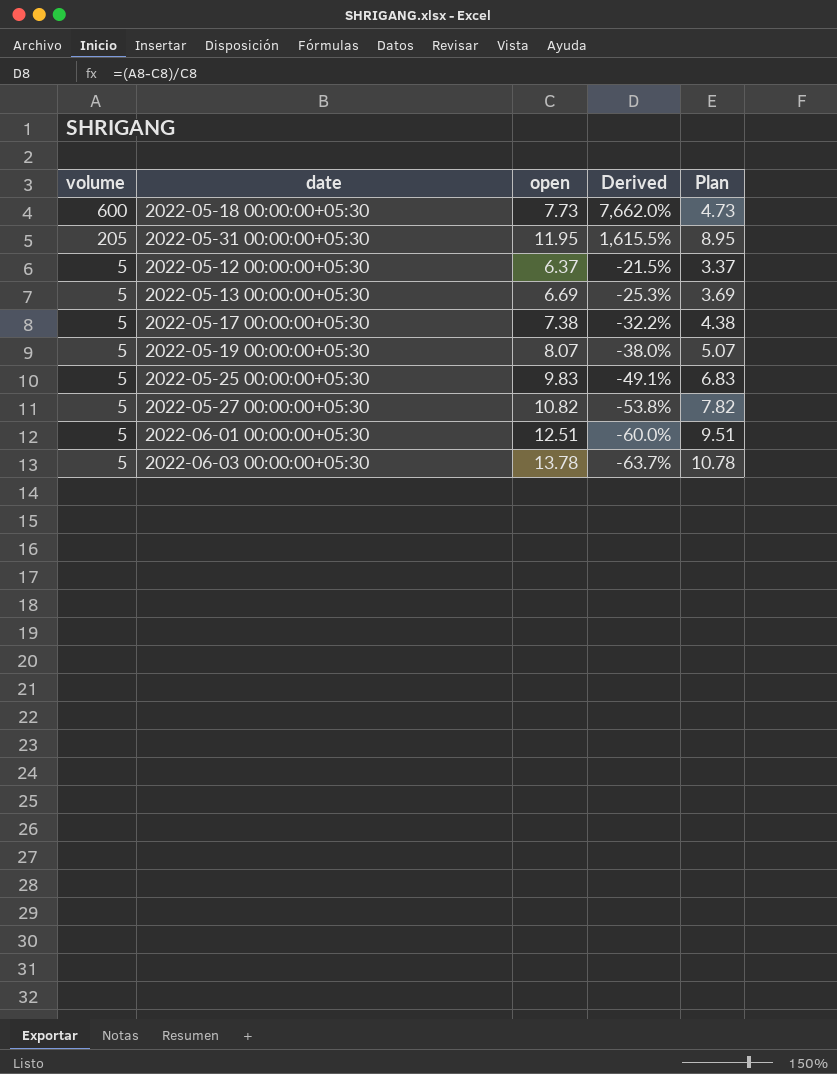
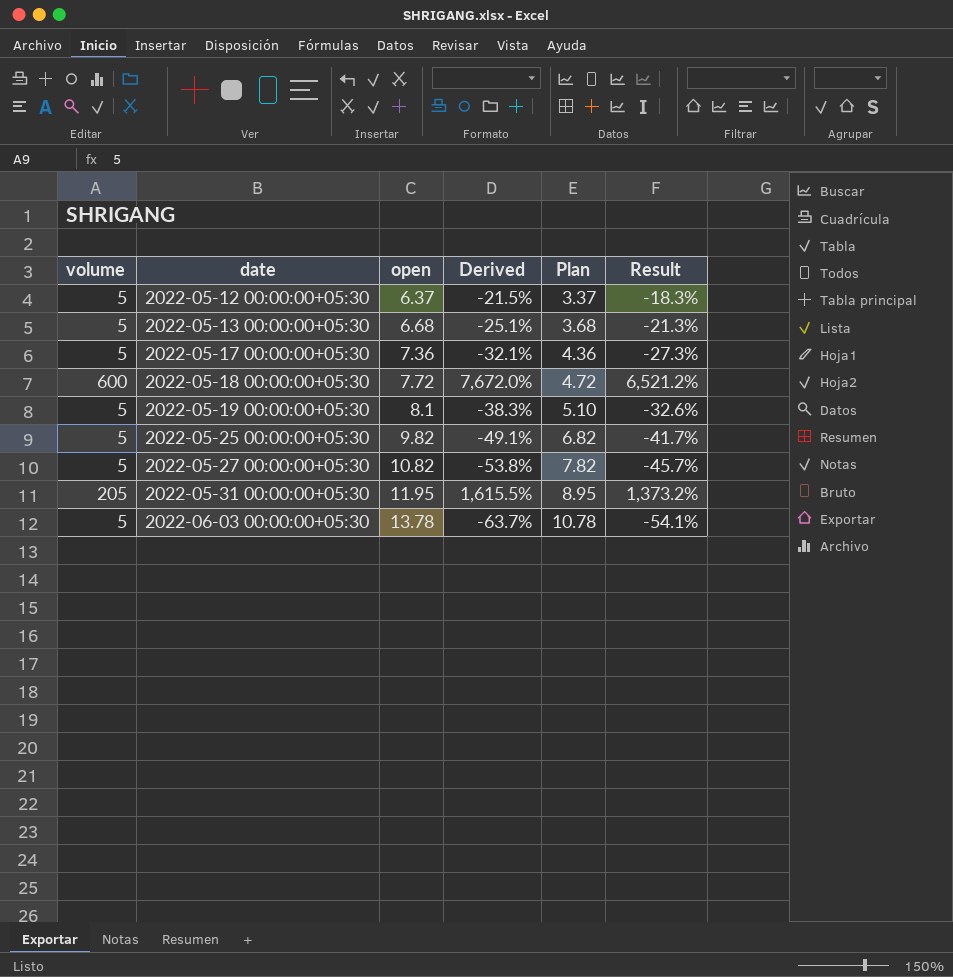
row order: volume descending -> date ascending
column Result | formula: none -> [Derived] * 0.85
row 2022-06-01 00:00:00+05:30: 5 | 12.51 | -60.0% | 9.51 -> none
2022-05-13 00:00:00+05:30 | open: 6.69 -> 6.68
2022-05-13 00:00:00+05:30 | Derived: -25.3% -> -25.1%
2022-05-13 00:00:00+05:30 | Plan: 3.69 -> 3.68
2022-05-17 00:00:00+05:30 | open: 7.38 -> 7.36
2022-05-17 00:00:00+05:30 | Derived: -32.2% -> -32.1%
2022-05-17 00:00:00+05:30 | Plan: 4.38 -> 4.36
2022-05-18 00:00:00+05:30 | open: 7.73 -> 7.72
2022-05-18 00:00:00+05:30 | Derived: 7,662.0% -> 7,672.0%
2022-05-18 00:00:00+05:30 | Plan: 4.73 -> 4.72
2022-05-19 00:00:00+05:30 | open: 8.07 -> 8.1
2022-05-19 00:00:00+05:30 | Derived: -38.0% -> -38.3%
2022-05-19 00:00:00+05:30 | Plan: 5.07 -> 5.10
2022-05-25 00:00:00+05:30 | open: 9.83 -> 9.82
2022-05-25 00:00:00+05:30 | Plan: 6.83 -> 6.82

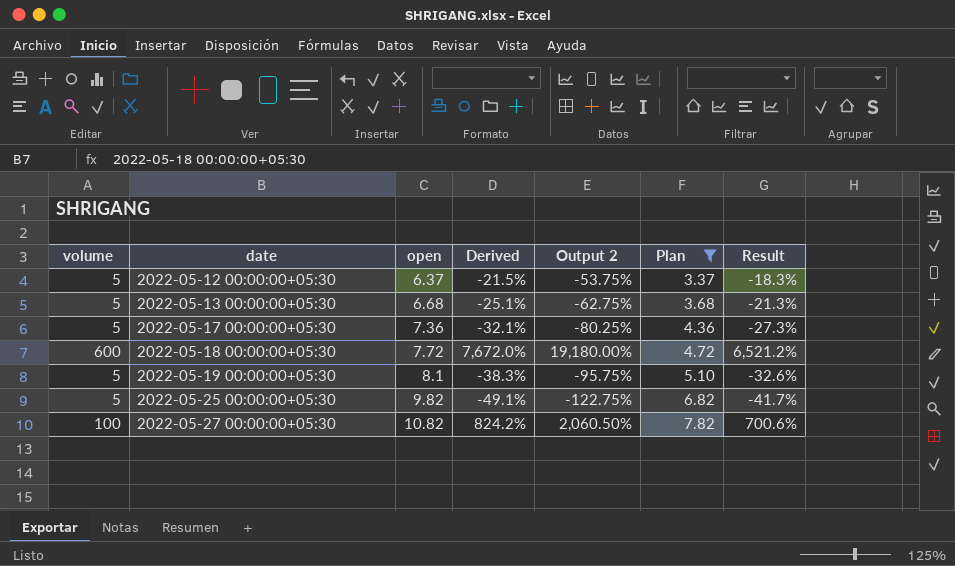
filter: none -> Plan <= 7.82
column Output 2 | formula: none -> [Derived] * 2.5
2022-05-27 00:00:00+05:30 | volume: 5 -> 100
2022-05-27 00:00:00+05:30 | Derived: -53.8% -> 824.2%
2022-05-27 00:00:00+05:30 | Result: -45.7% -> 700.6%

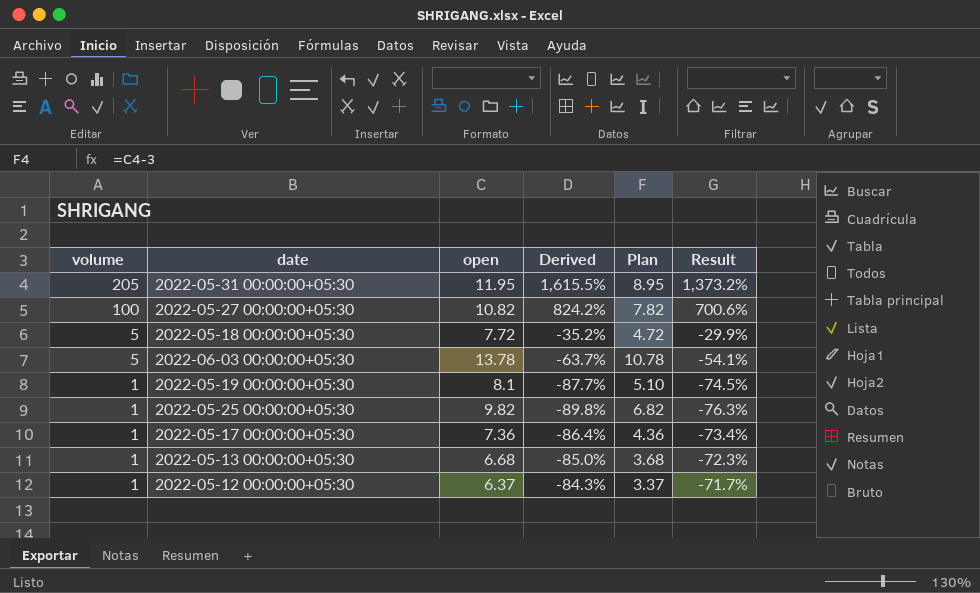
filter: Plan <= 7.82 -> none
row order: date ascending -> volume descending
column Output 2 | formula: [Derived] * 2.5 -> none
2022-05-18 00:00:00+05:30 | volume: 600 -> 5
2022-05-18 00:00:00+05:30 | Derived: 7,672.0% -> -35.2%
2022-05-18 00:00:00+05:30 | Result: 6,521.2% -> -29.9%
2022-05-19 00:00:00+05:30 | volume: 5 -> 1
2022-05-19 00:00:00+05:30 | Derived: -38.3% -> -87.7%
2022-05-19 00:00:00+05:30 | Result: -32.6% -> -74.5%
2022-05-25 00:00:00+05:30 | volume: 5 -> 1
2022-05-25 00:00:00+05:30 | Derived: -49.1% -> -89.8%
2022-05-25 00:00:00+05:30 | Result: -41.7% -> -76.3%
2022-05-17 00:00:00+05:30 | volume: 5 -> 1
2022-05-17 00:00:00+05:30 | Derived: -32.1% -> -86.4%
2022-05-17 00:00:00+05:30 | Result: -27.3% -> -73.4%
2022-05-13 00:00:00+05:30 | volume: 5 -> 1
2022-05-13 00:00:00+05:30 | Derived: -25.1% -> -85.0%
2022-05-13 00:00:00+05:30 | Result: -21.3% -> -72.3%
2022-05-12 00:00:00+05:30 | volume: 5 -> 1
2022-05-12 00:00:00+05:30 | Derived: -21.5% -> -84.3%
2022-05-12 00:00:00+05:30 | Result: -18.3% -> -71.7%

